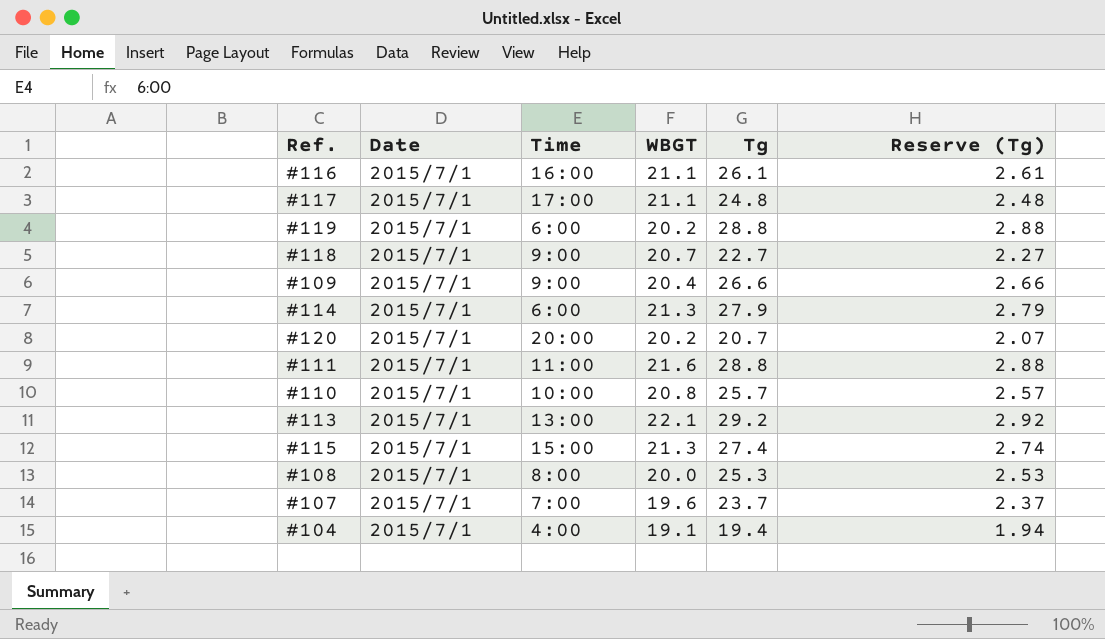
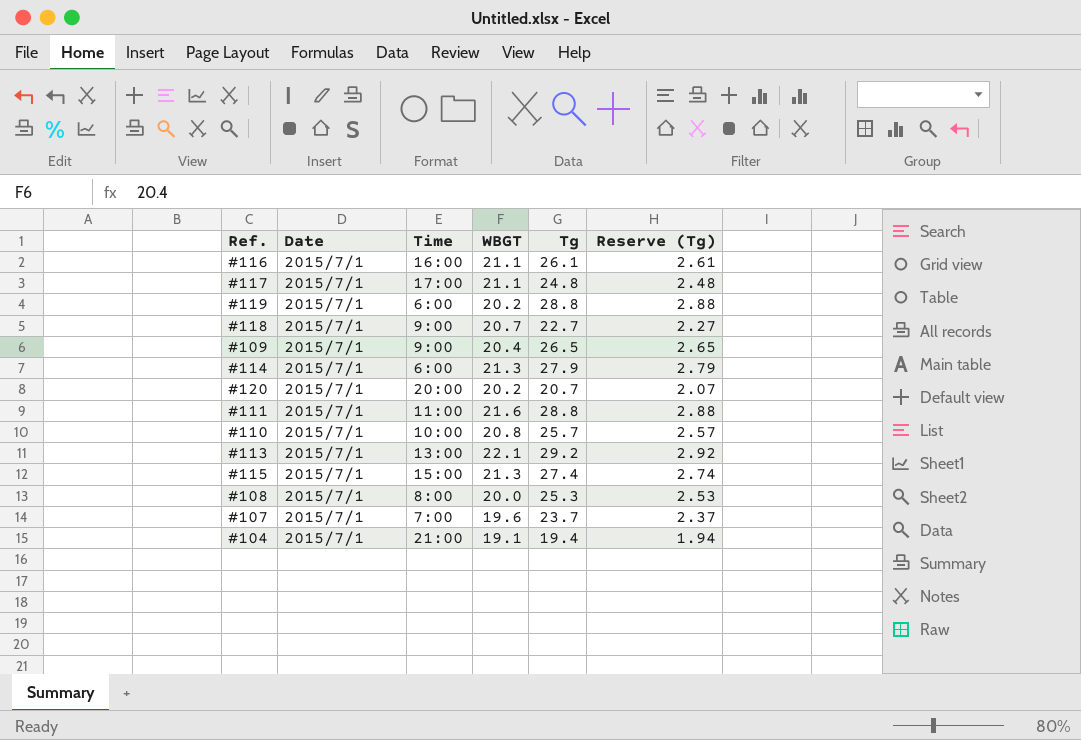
#109 | Tg: 26.6 -> 26.5
#109 | Reserve (Tg): 2.66 -> 2.65
#104 | Time: 4:00 -> 21:00

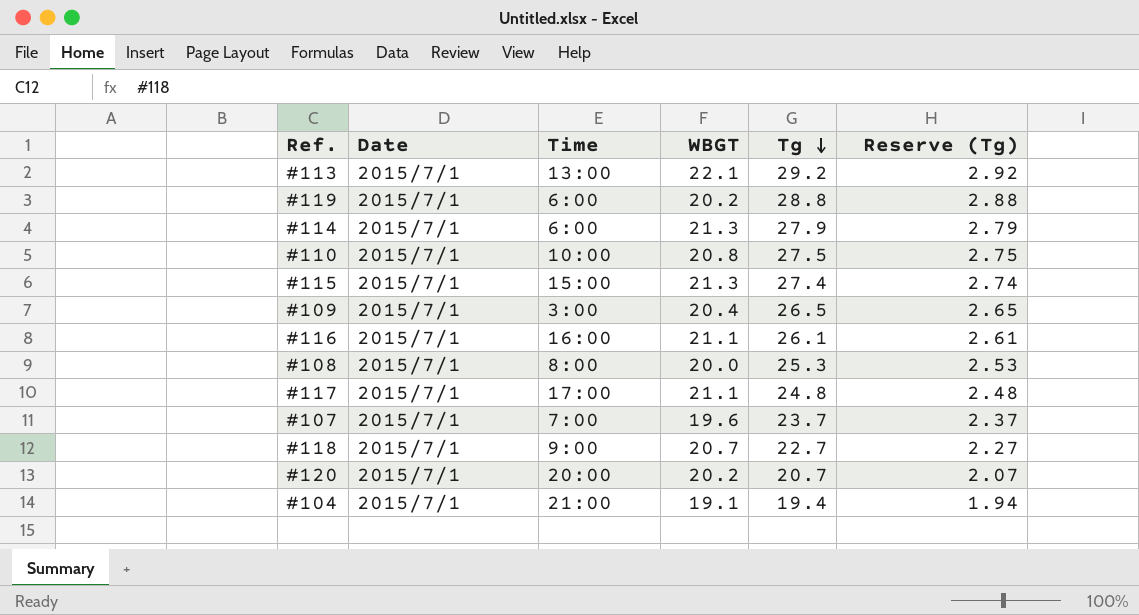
row order: none -> Tg descending
row #111: 2015/7/1 | 11:00 | 21.6 | 28.8 | 2.88 -> none
#110 | Tg: 25.7 -> 27.5
#110 | Reserve (Tg): 2.57 -> 2.75
#109 | Time: 9:00 -> 3:00

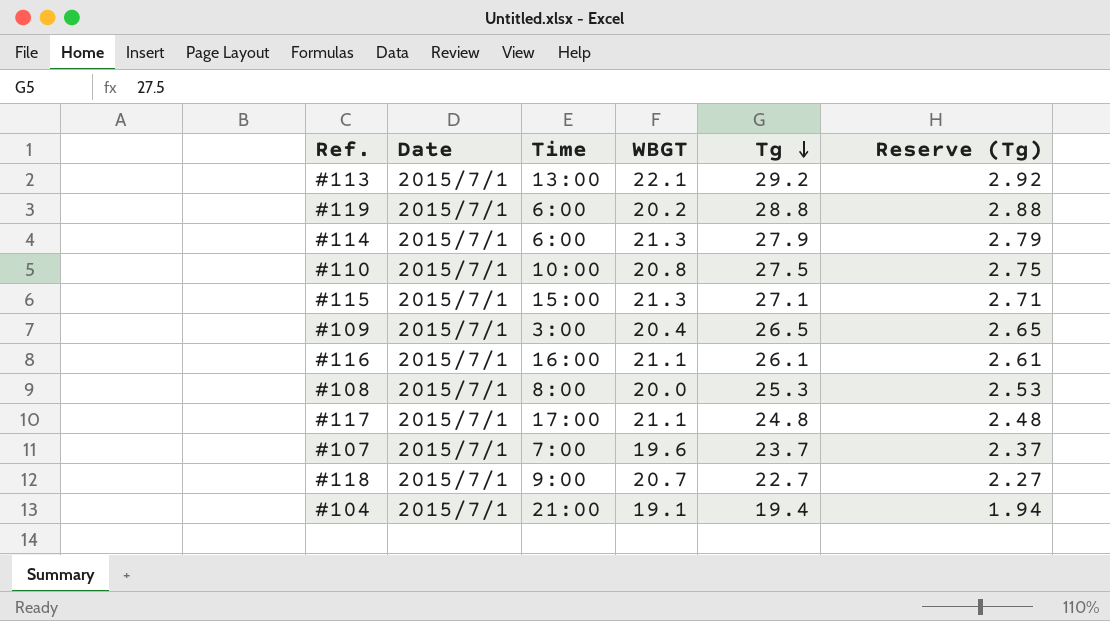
row #120: 2015/7/1 | 20:00 | 20.2 | 20.7 | 2.07 -> none
#115 | Tg: 27.4 -> 27.1
#115 | Reserve (Tg): 2.74 -> 2.71

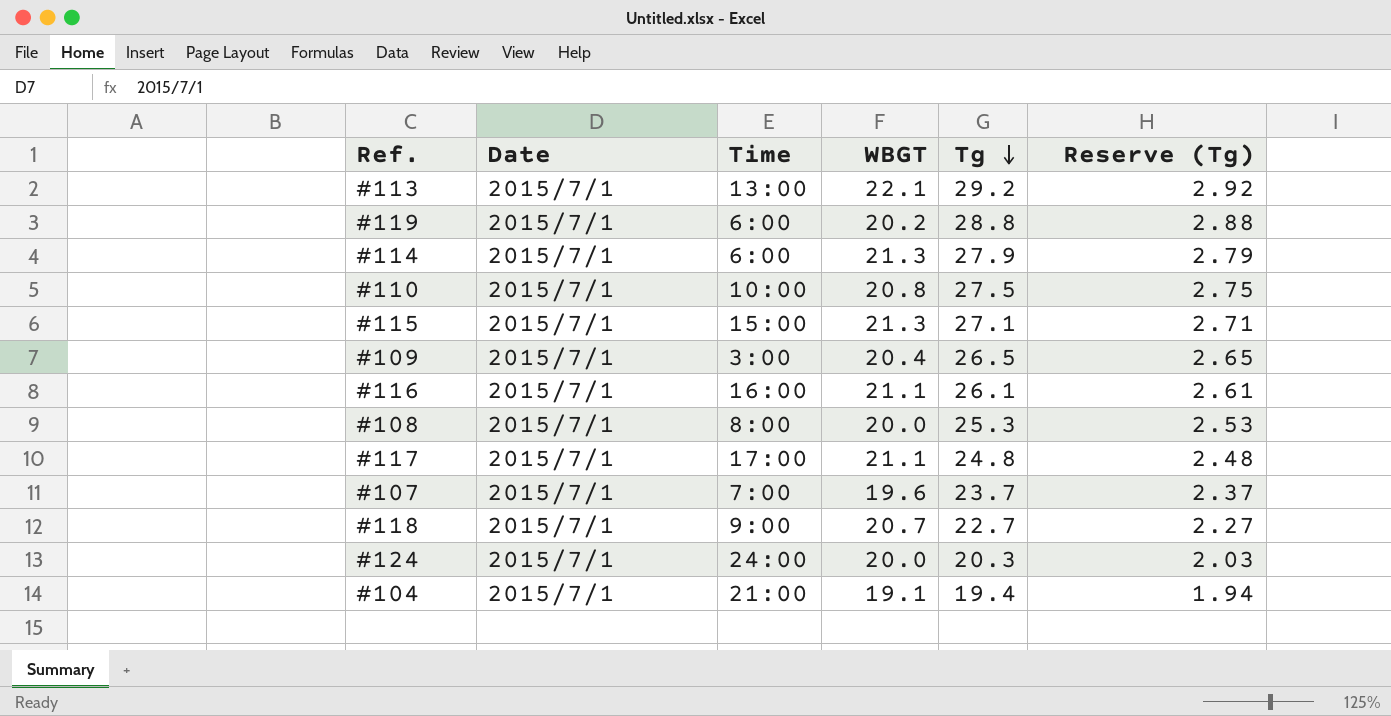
row #124: none -> 2015/7/1 | 24:00 | 20.0 | 20.3 | 2.03

